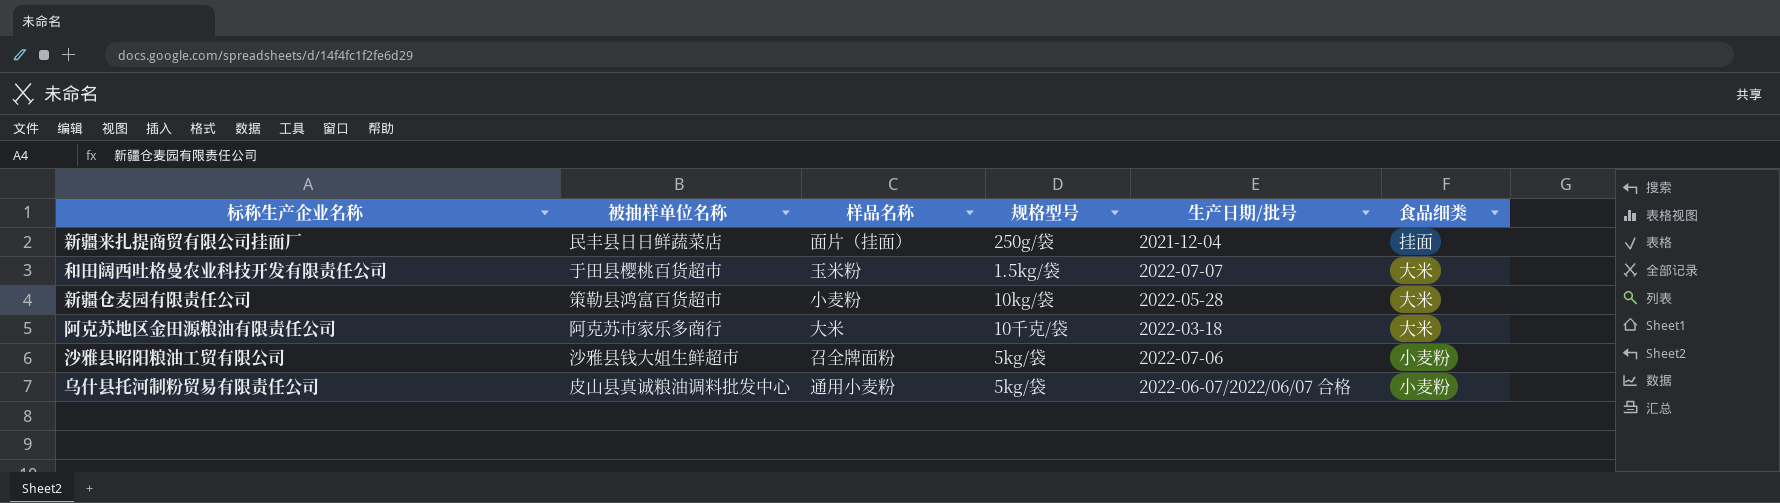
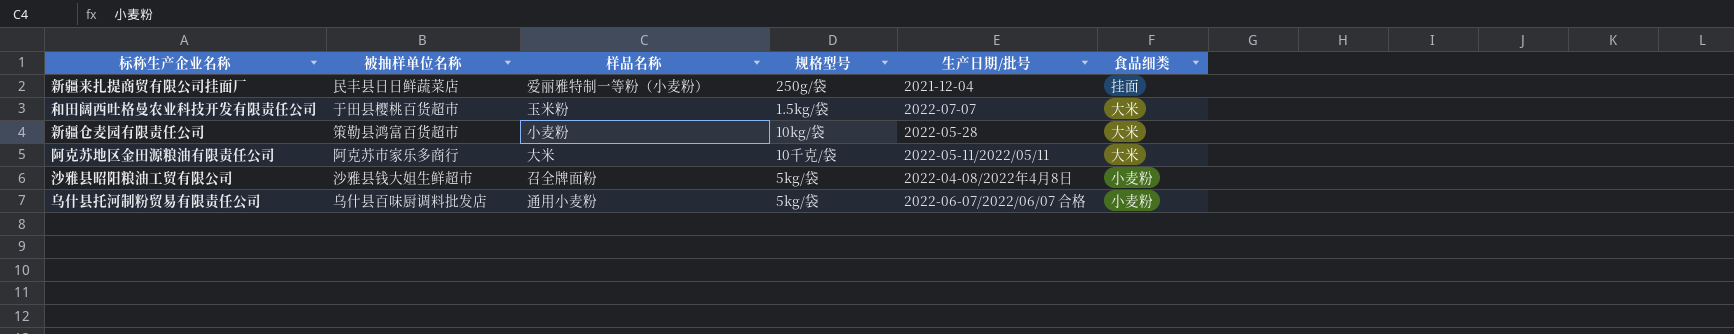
新疆来扎提商贸有限公司挂面厂 | 样品名称: 面片（挂面） -> 爱丽雅特制一等粉（小麦粉）
阿克苏地区金田源粮油有限责任公司 | 生产日期/批号: 2022-03-18 -> 2022-05-11/2022/05/11
沙雅县昭阳粮油工贸有限公司 | 生产日期/批号: 2022-07-06 -> 2022-04-08/2022年4月8日
乌什县托河制粉贸易有限责任公司 | 被抽样单位名称: 皮山县真诚粮油调料批发中心 -> 乌什县百味厨调料批发店

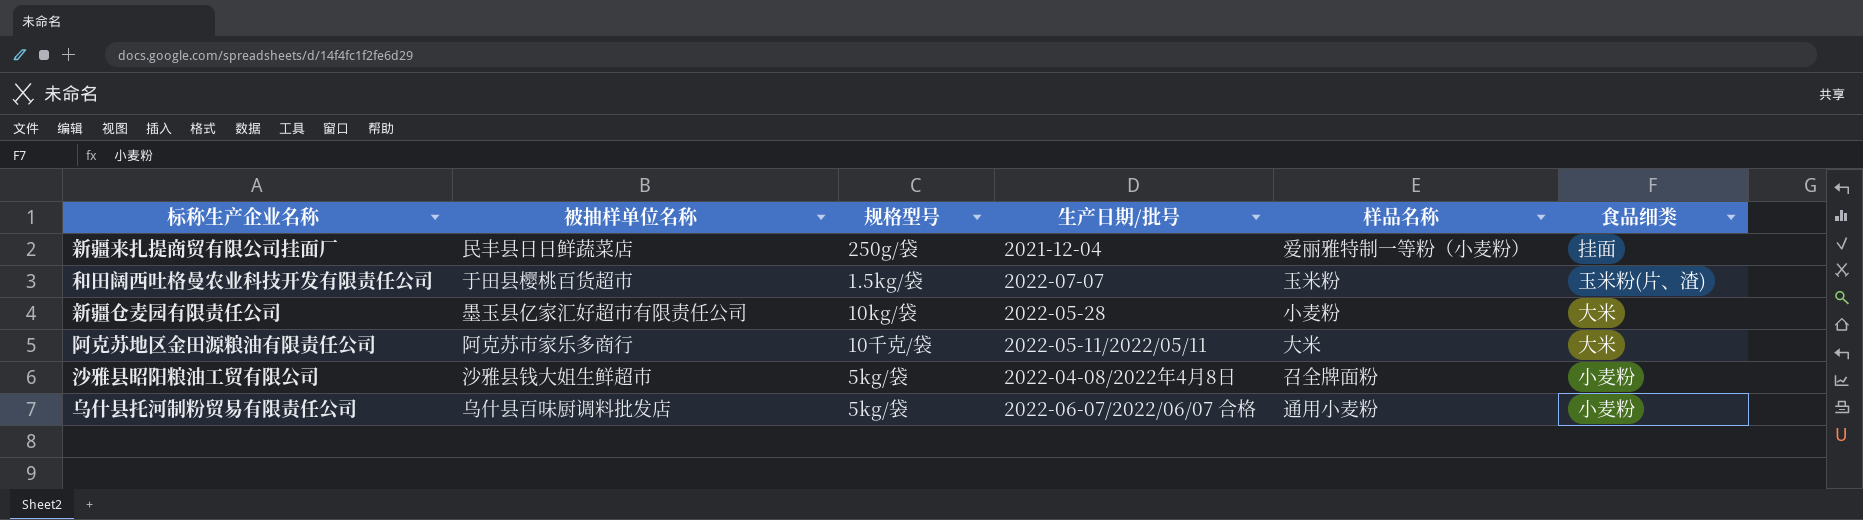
column 样品名称 | position: 3 -> 5
和田阔西吐格曼农业科技开发有限责任公司 | 食品细类: 大米 -> 玉米粉(片、渣)
新疆仓麦园有限责任公司 | 被抽样单位名称: 策勒县鸿富百货超市 -> 墨玉县亿家汇好超市有限责任公司

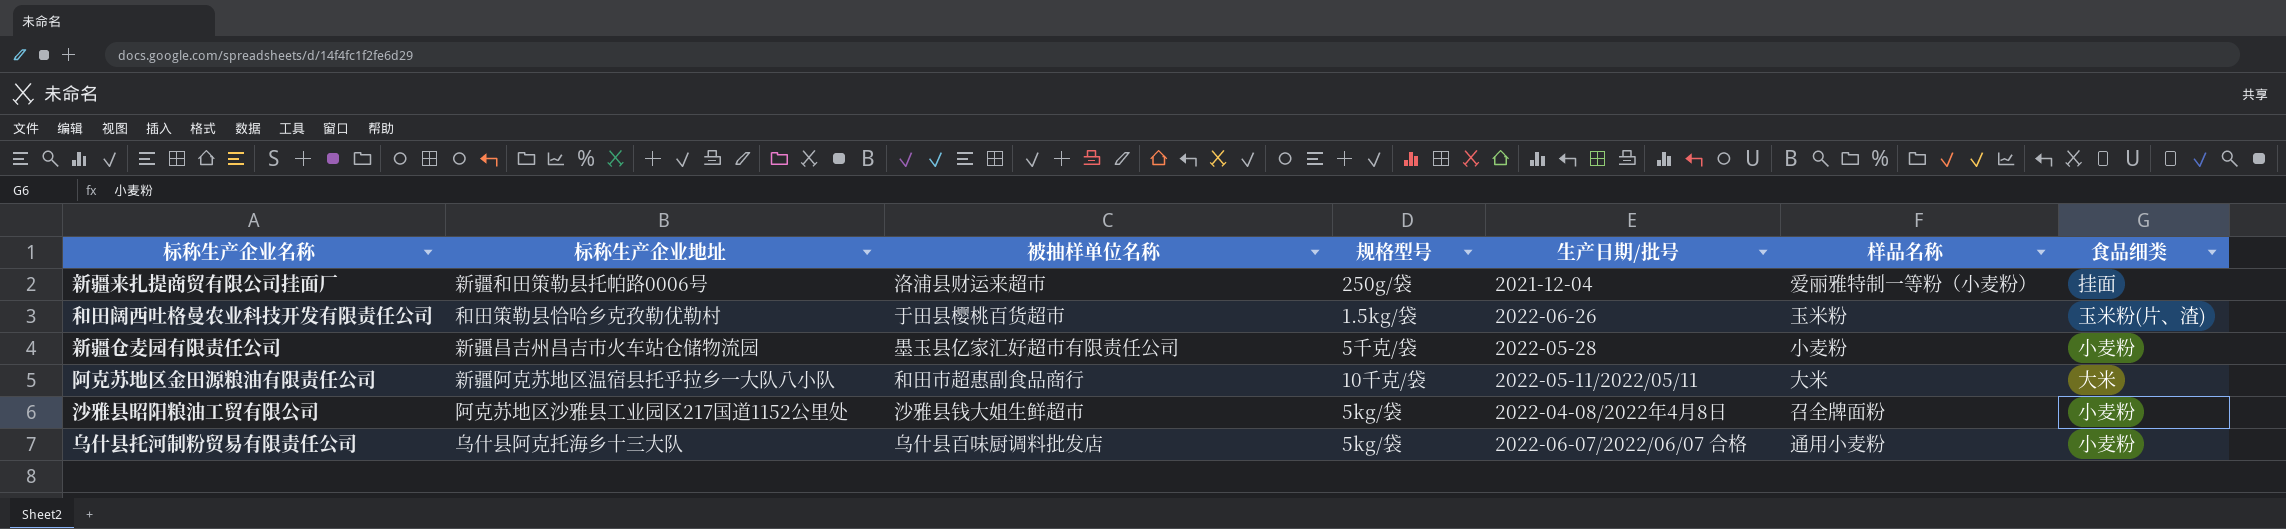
column 标称生产企业地址 | position: none -> 2
新疆来扎提商贸有限公司挂面厂 | 被抽样单位名称: 民丰县日日鲜蔬菜店 -> 洛浦县财运来超市
和田阔西吐格曼农业科技开发有限责任公司 | 生产日期/批号: 2022-07-07 -> 2022-06-26
新疆仓麦园有限责任公司 | 规格型号: 10kg/袋 -> 5千克/袋
新疆仓麦园有限责任公司 | 食品细类: 大米 -> 小麦粉
阿克苏地区金田源粮油有限责任公司 | 被抽样单位名称: 阿克苏市家乐多商行 -> 和田市超惠副食品商行

